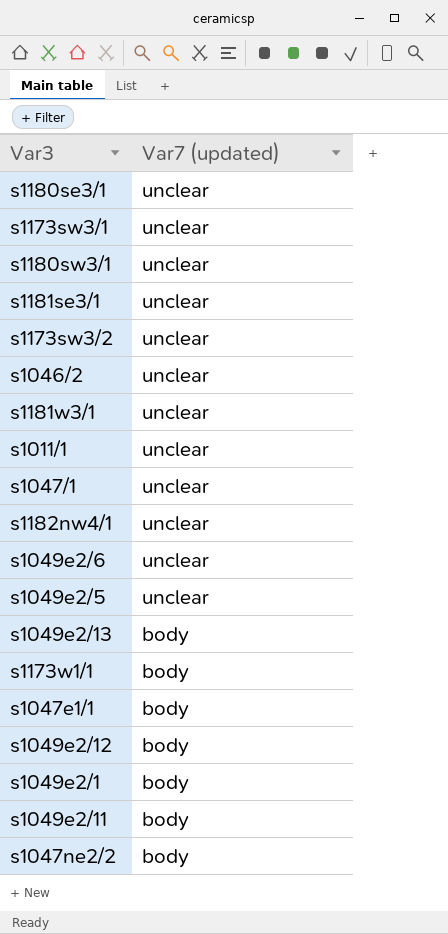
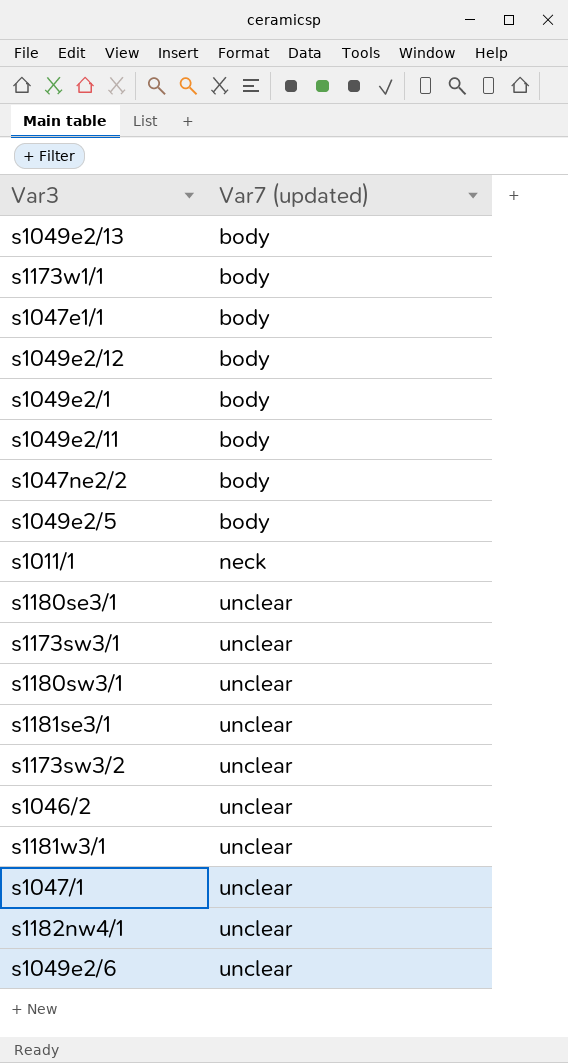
row order: Var7 (updated) descending -> Var7 (updated) ascending
s1049e2/5 | Var7 (updated): unclear -> body
s1011/1 | Var7 (updated): unclear -> neck

